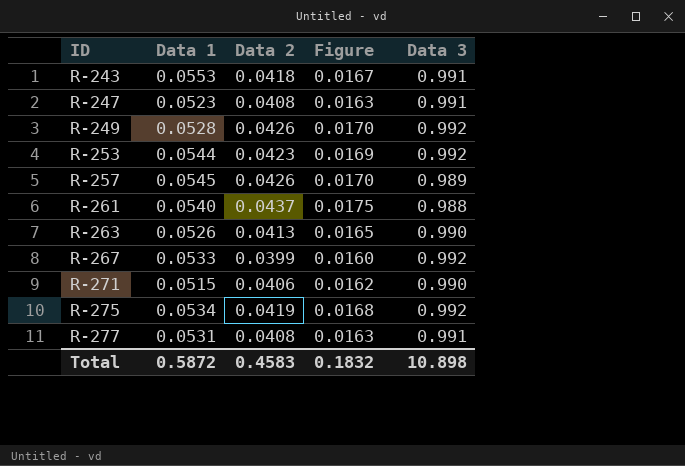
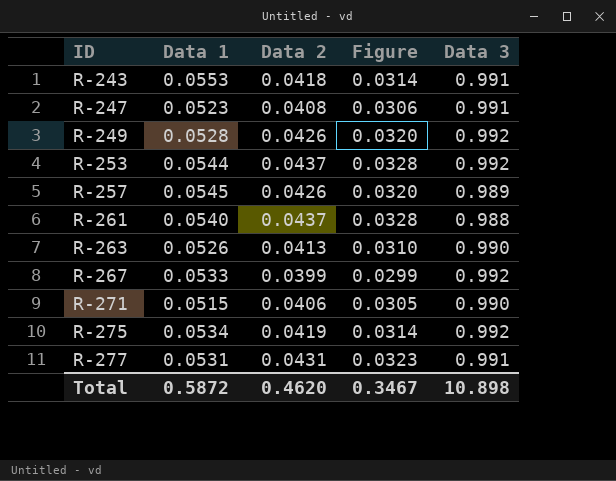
column Figure | formula: [Data 2] * 0.4 -> [Data 2] * 0.75
R-253 | Data 2: 0.0423 -> 0.0437
R-277 | Data 2: 0.0408 -> 0.0431
Total | Data 2: 0.4583 -> 0.4620
Total | Figure: 0.1832 -> 0.3467

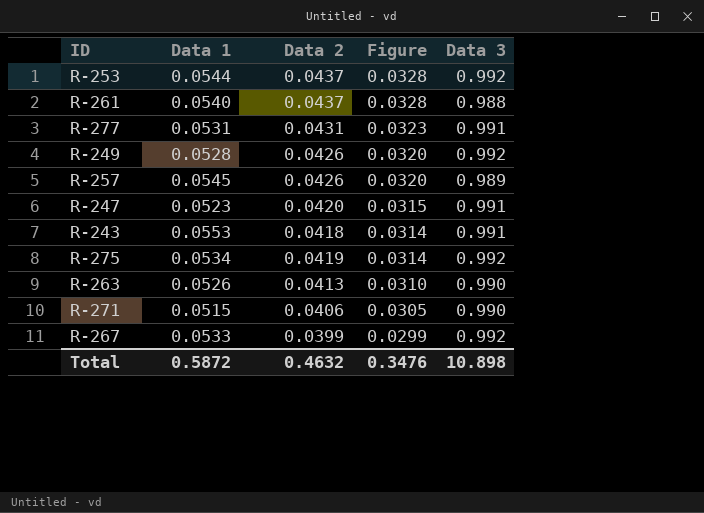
row order: ID ascending -> Figure descending
R-247 | Data 2: 0.0408 -> 0.0420
R-247 | Figure: 0.0306 -> 0.0315
Total | Data 2: 0.4620 -> 0.4632
Total | Figure: 0.3467 -> 0.3476

